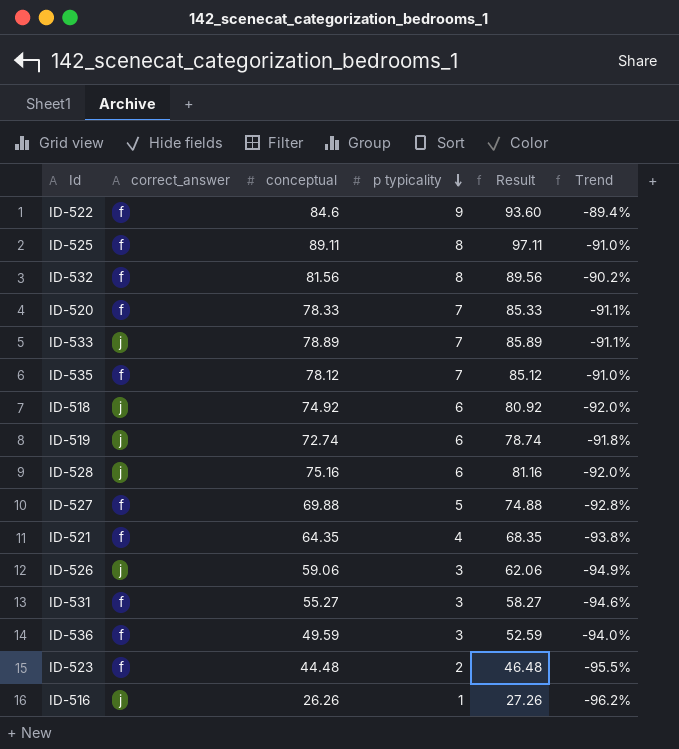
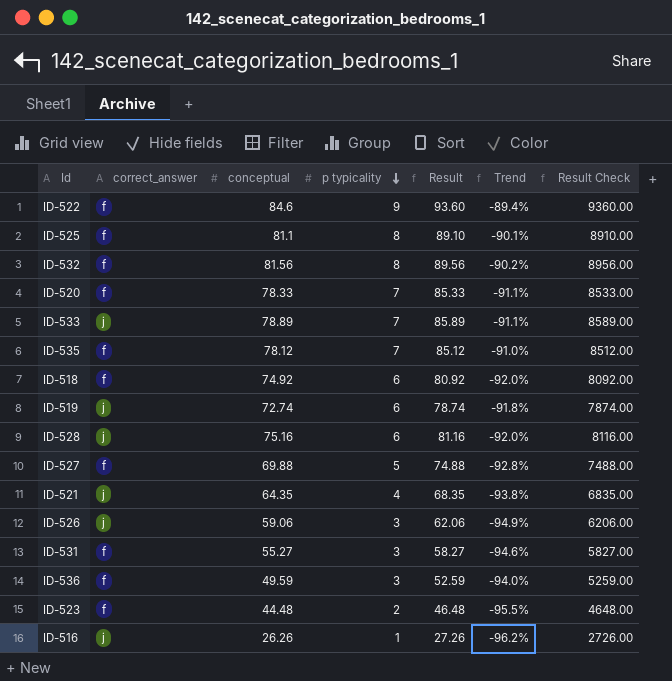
column Result Check | formula: none -> [Result] * 100
ID-525 | conceptual: 89.11 -> 81.1
ID-525 | Result: 97.11 -> 89.10
ID-525 | Trend: -91.0% -> -90.1%
ID-518 | correct_answer: j -> f
ID-521 | correct_answer: f -> j

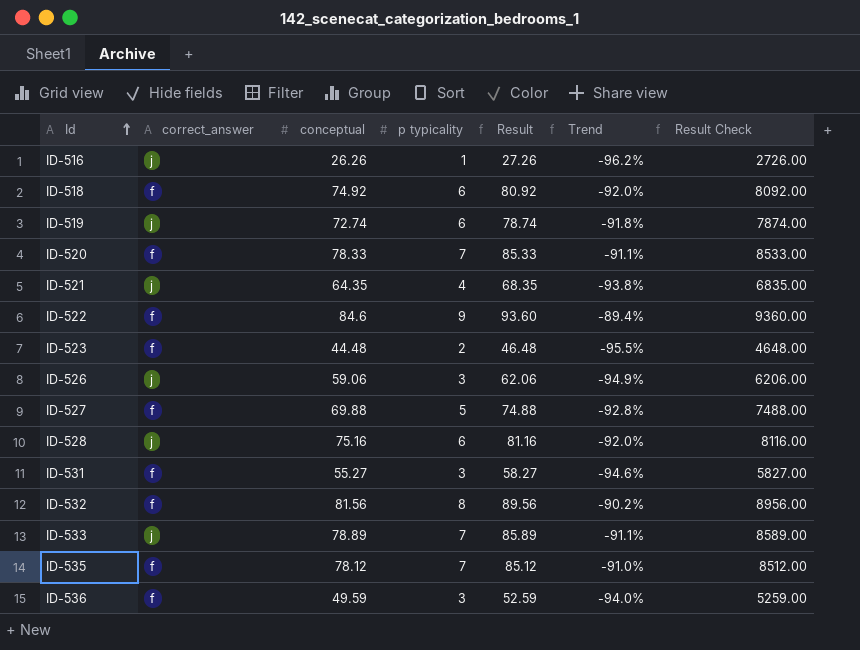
row order: p typicality descending -> Id ascending
row ID-525: f | 81.1 | 8 | 89.10 | -90.1% | 8910.00 -> none

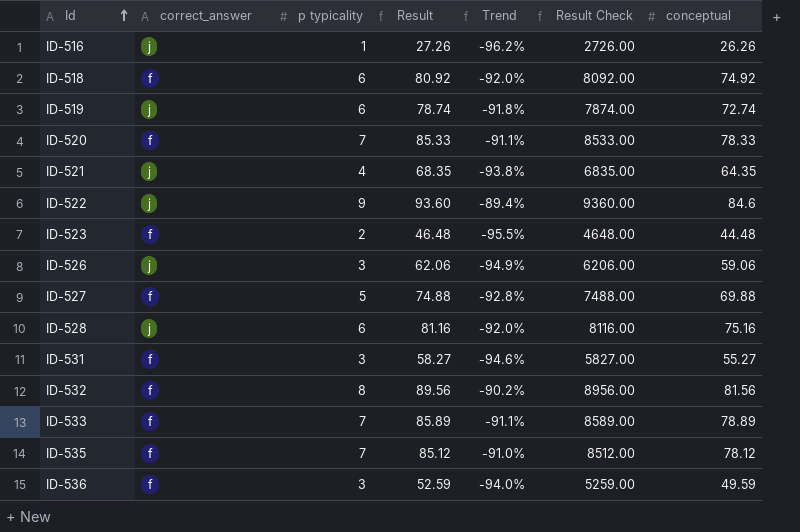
column conceptual | position: 3 -> 7
ID-522 | correct_answer: f -> j
ID-533 | correct_answer: j -> f

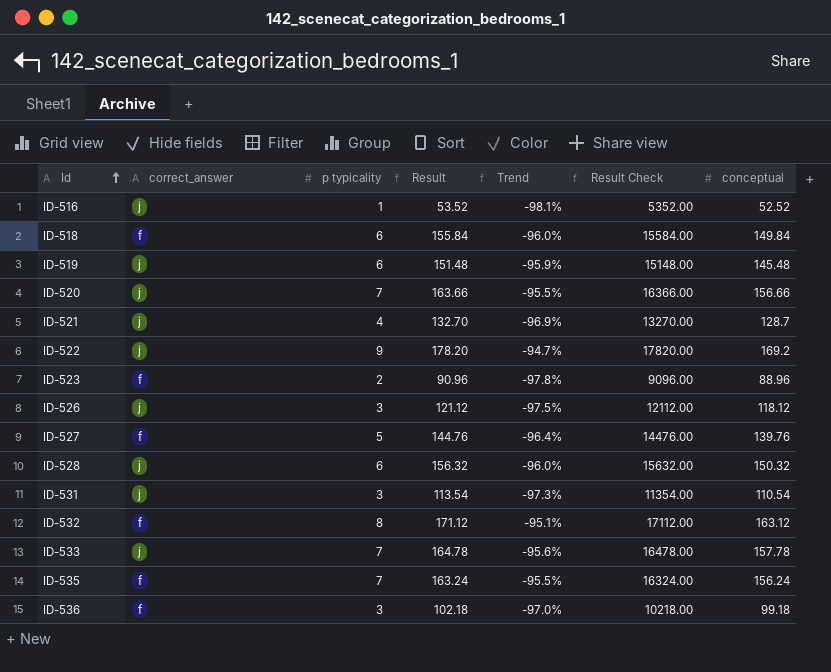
ID-516 | Result: 27.26 -> 53.52
ID-516 | Trend: -96.2% -> -98.1%
ID-516 | Result Check: 2726.00 -> 5352.00
ID-516 | conceptual: 26.26 -> 52.52
ID-518 | Result: 80.92 -> 155.84
ID-518 | Trend: -92.0% -> -96.0%
ID-518 | Result Check: 8092.00 -> 15584.00
ID-518 | conceptual: 74.92 -> 149.84
ID-519 | Result: 78.74 -> 151.48
ID-519 | Trend: -91.8% -> -95.9%
ID-519 | Result Check: 7874.00 -> 15148.00
ID-519 | conceptual: 72.74 -> 145.48
ID-520 | correct_answer: f -> j
ID-520 | Result: 85.33 -> 163.66
ID-520 | Trend: -91.1% -> -95.5%
ID-520 | Result Check: 8533.00 -> 16366.00
ID-520 | conceptual: 78.33 -> 156.66
ID-521 | Result: 68.35 -> 132.70
ID-521 | Trend: -93.8% -> -96.9%
ID-521 | Result Check: 6835.00 -> 13270.00
ID-521 | conceptual: 64.35 -> 128.7
ID-522 | Result: 93.60 -> 178.20
ID-522 | Trend: -89.4% -> -94.7%
ID-522 | Result Check: 9360.00 -> 17820.00
ID-522 | conceptual: 84.6 -> 169.2
ID-523 | Result: 46.48 -> 90.96
ID-523 | Trend: -95.5% -> -97.8%
ID-523 | Result Check: 4648.00 -> 9096.00
ID-523 | conceptual: 44.48 -> 88.96
ID-526 | Result: 62.06 -> 121.12
ID-526 | Trend: -94.9% -> -97.5%
ID-526 | Result Check: 6206.00 -> 12112.00
ID-526 | conceptual: 59.06 -> 118.12
ID-527 | Result: 74.88 -> 144.76
ID-527 | Trend: -92.8% -> -96.4%
ID-527 | Result Check: 7488.00 -> 14476.00
ID-527 | conceptual: 69.88 -> 139.76
ID-528 | Result: 81.16 -> 156.32
ID-528 | Trend: -92.0% -> -96.0%
ID-528 | Result Check: 8116.00 -> 15632.00
ID-528 | conceptual: 75.16 -> 150.32
ID-531 | correct_answer: f -> j
ID-531 | Result: 58.27 -> 113.54
ID-531 | Trend: -94.6% -> -97.3%
ID-531 | Result Check: 5827.00 -> 11354.00
ID-531 | conceptual: 55.27 -> 110.54
ID-532 | Result: 89.56 -> 171.12
ID-532 | Trend: -90.2% -> -95.1%
ID-532 | Result Check: 8956.00 -> 17112.00
ID-532 | conceptual: 81.56 -> 163.12
ID-533 | correct_answer: f -> j
ID-533 | Result: 85.89 -> 164.78
ID-533 | Trend: -91.1% -> -95.6%
ID-533 | Result Check: 8589.00 -> 16478.00
ID-533 | conceptual: 78.89 -> 157.78
ID-535 | Result: 85.12 -> 163.24
ID-535 | Trend: -91.0% -> -95.5%
ID-535 | Result Check: 8512.00 -> 16324.00
ID-535 | conceptual: 78.12 -> 156.24
ID-536 | Result: 52.59 -> 102.18
ID-536 | Trend: -94.0% -> -97.0%
ID-536 | Result Check: 5259.00 -> 10218.00
ID-536 | conceptual: 49.59 -> 99.18

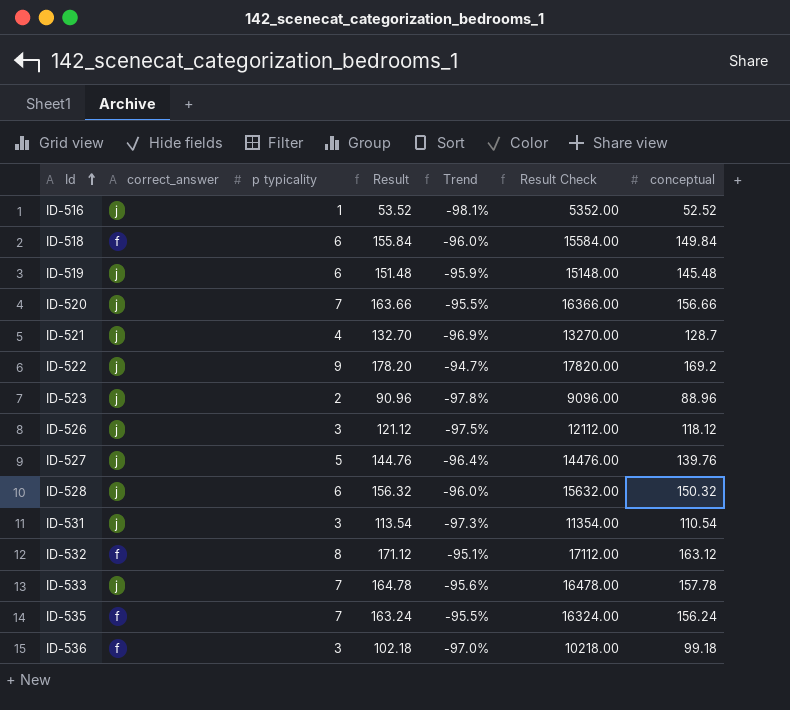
ID-523 | correct_answer: f -> j
ID-527 | correct_answer: f -> j

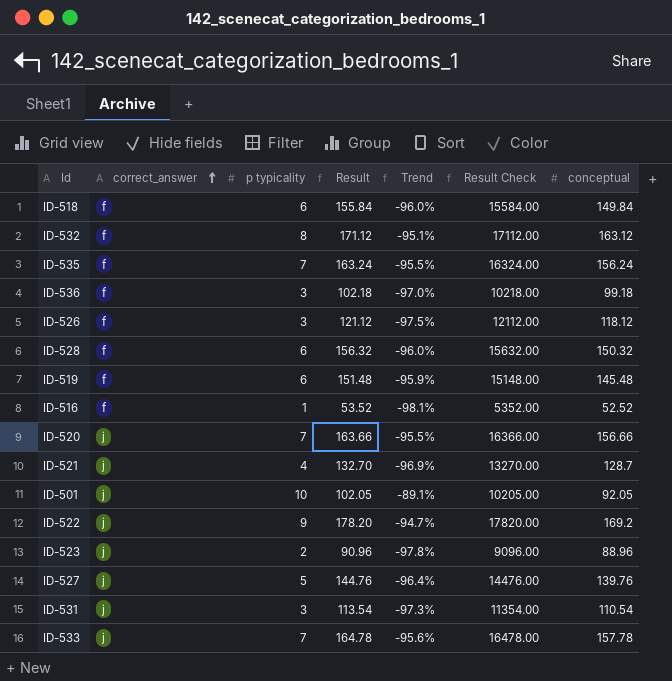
row order: Id ascending -> correct_answer ascending
ID-526 | correct_answer: j -> f
ID-528 | correct_answer: j -> f
ID-519 | correct_answer: j -> f
ID-516 | correct_answer: j -> f
row ID-501: none -> j | 10 | 102.05 | -89.1% | 10205.00 | 92.05

